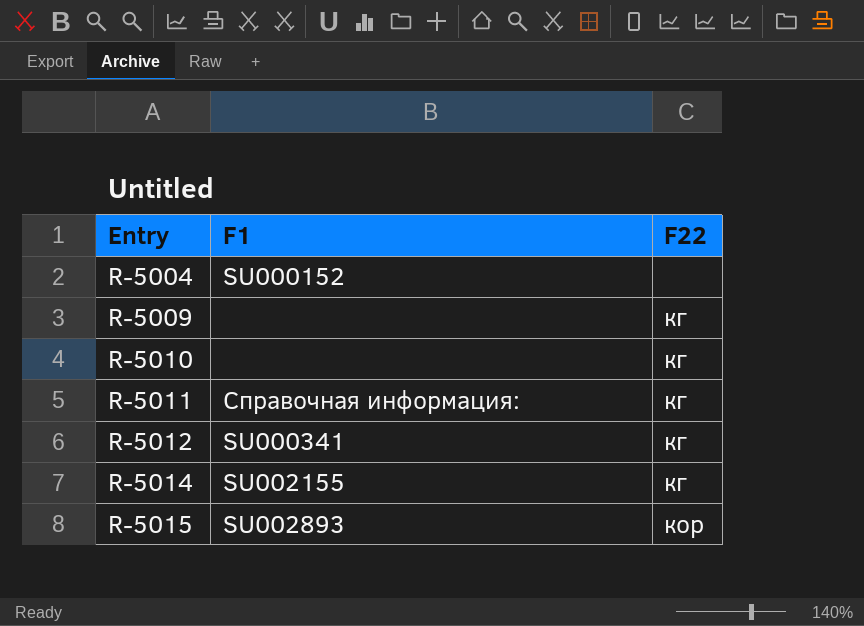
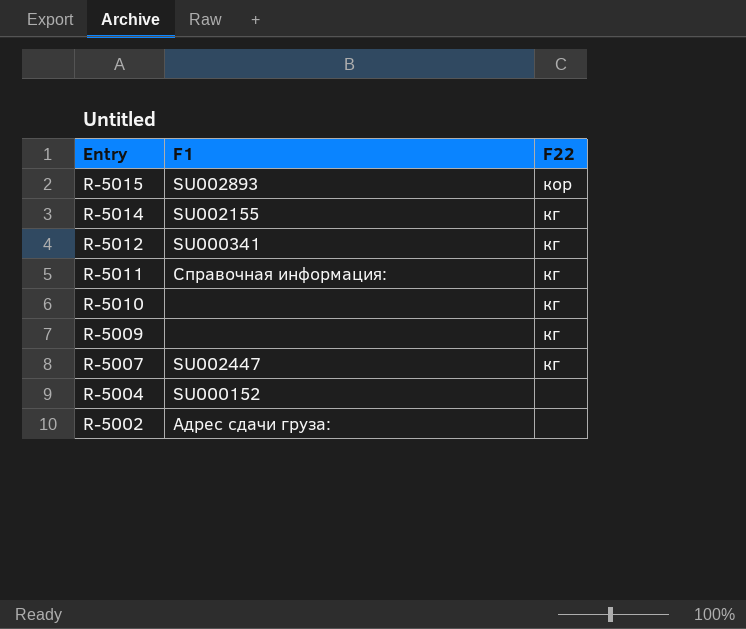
row order: Entry ascending -> Entry descending
row R-5007: none -> SU002447 | кг
row R-5002: none -> Адрес сдачи груза: | none

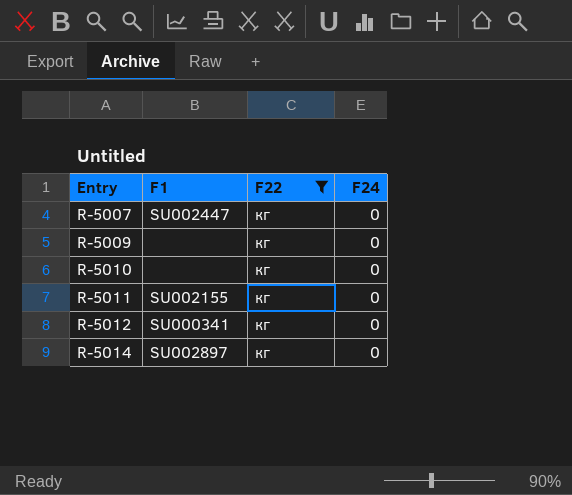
filter: none -> F22 = кг
row order: Entry descending -> Entry ascending
column F24 | position: none -> 4
R-5011 | F1: Справочная информация: -> SU002155
R-5014 | F1: SU002155 -> SU002897

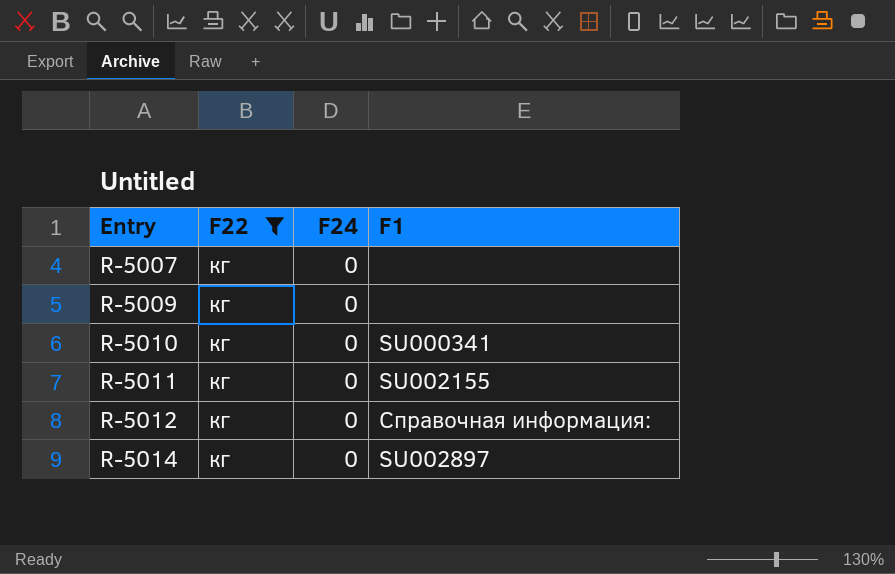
column F1 | position: 2 -> 4
R-5007 | F1: SU002447 -> none
R-5010 | F1: none -> SU000341
R-5012 | F1: SU000341 -> Справочная информация:

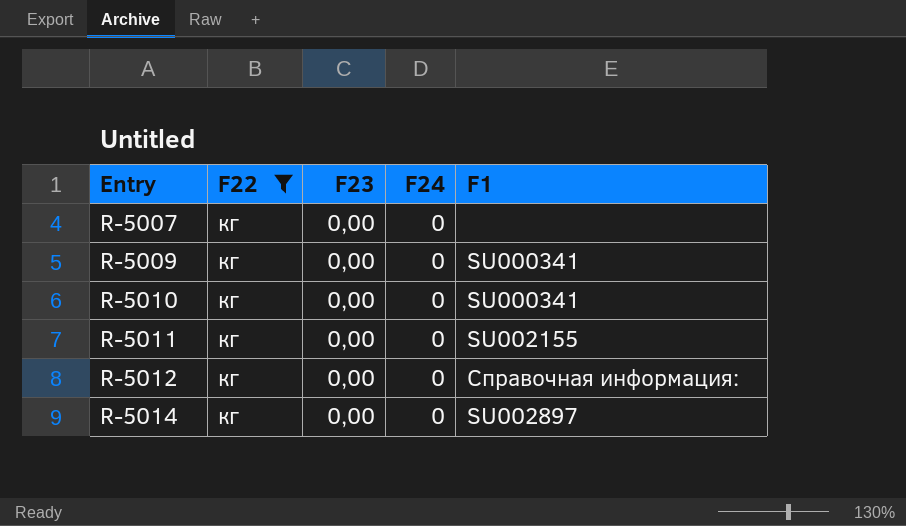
column F23 | position: none -> 3
R-5009 | F1: none -> SU000341

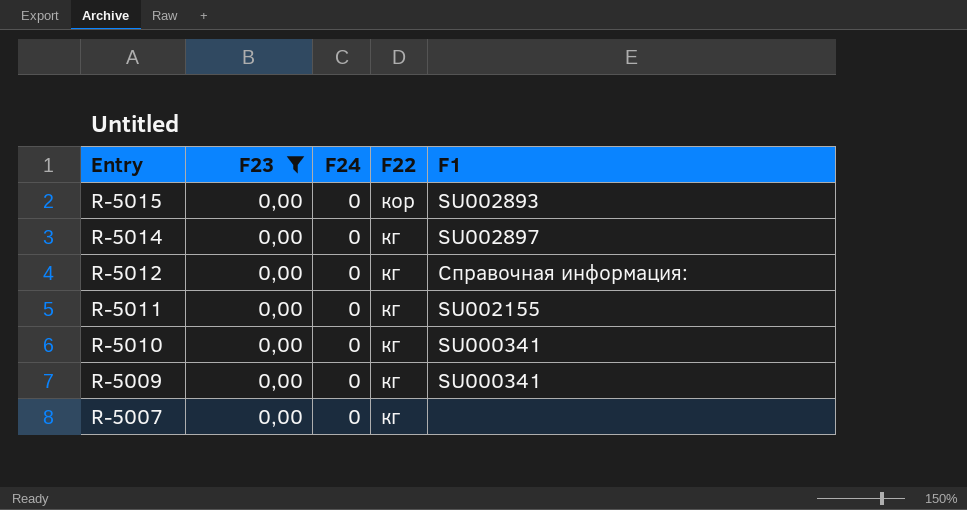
filter: F22 = кг -> F23 = 0,00
row order: Entry ascending -> Entry descending
column F22 | position: 2 -> 4

